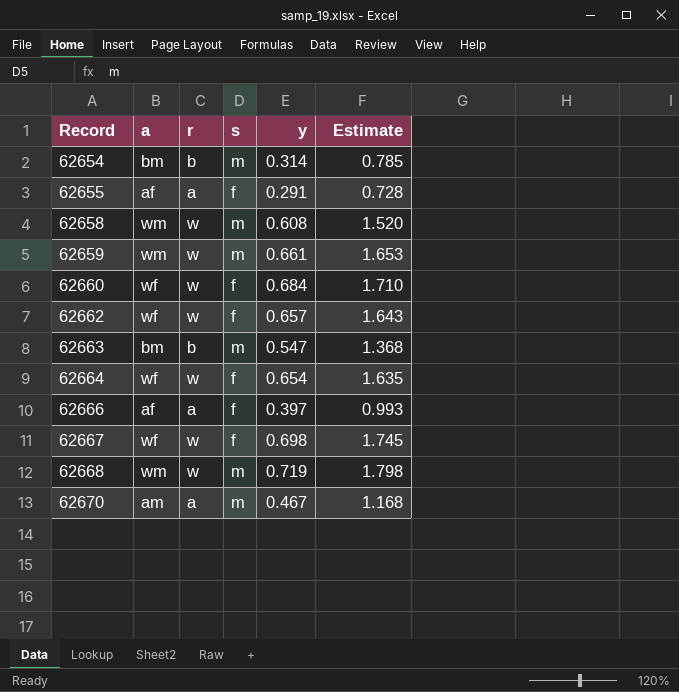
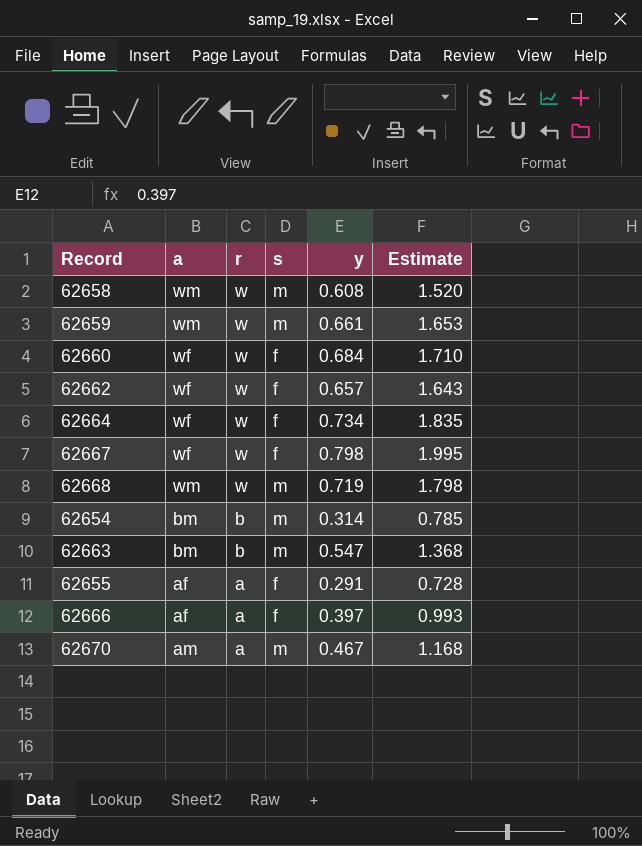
row order: Record ascending -> r descending
62664 | y: 0.654 -> 0.734
62664 | Estimate: 1.635 -> 1.835
62667 | y: 0.698 -> 0.798
62667 | Estimate: 1.745 -> 1.995

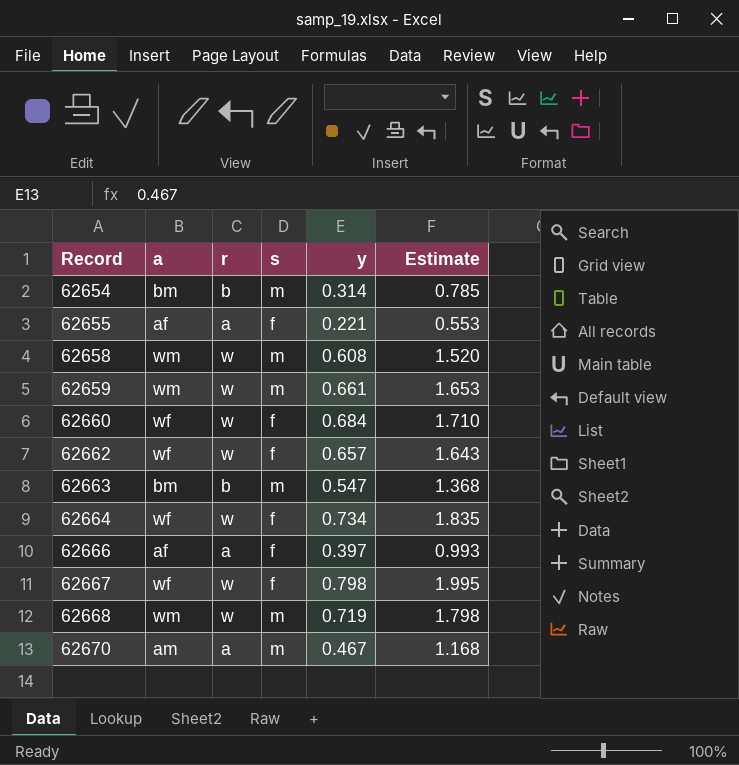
row order: r descending -> Record ascending
62655 | y: 0.291 -> 0.221
62655 | Estimate: 0.728 -> 0.553

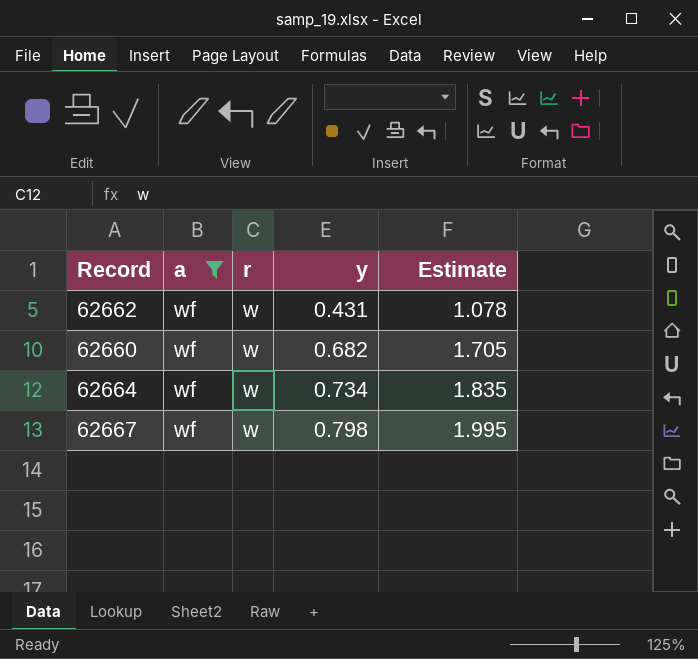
filter: none -> a = wf
row order: Record ascending -> y ascending
column s | position: 4 -> none
62662 | y: 0.657 -> 0.431
62662 | Estimate: 1.643 -> 1.078
62660 | y: 0.684 -> 0.682
62660 | Estimate: 1.710 -> 1.705

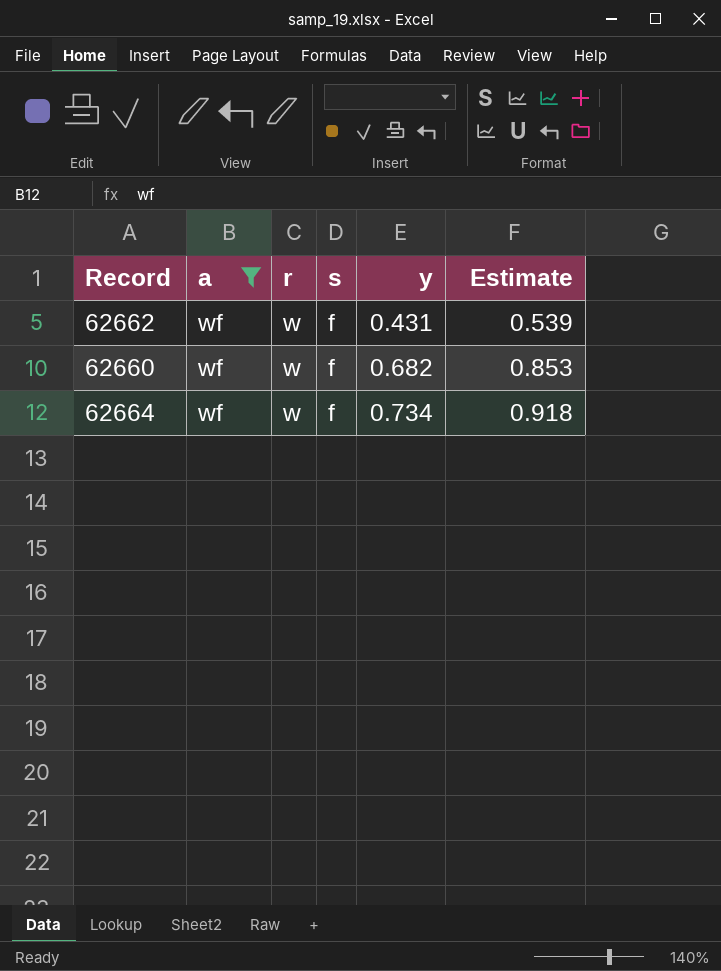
column s | position: none -> 4
column Estimate | formula: [y] * 2.5 -> [y] * 1.25
row 62667: wf | w | 0.798 | 1.995 -> none

